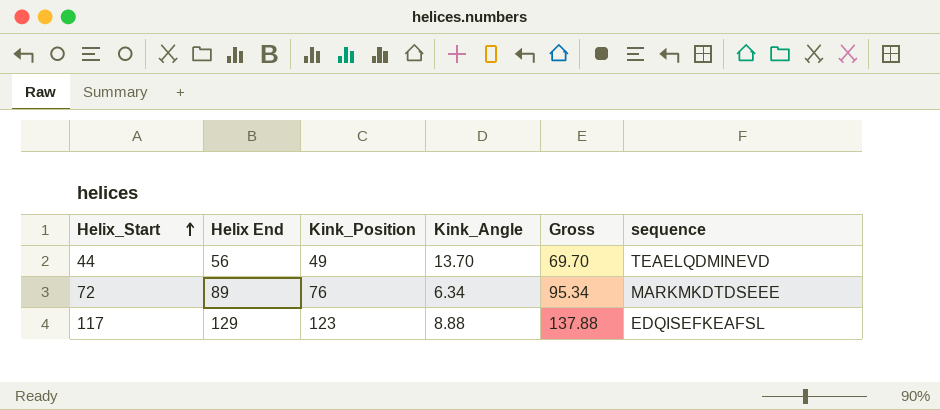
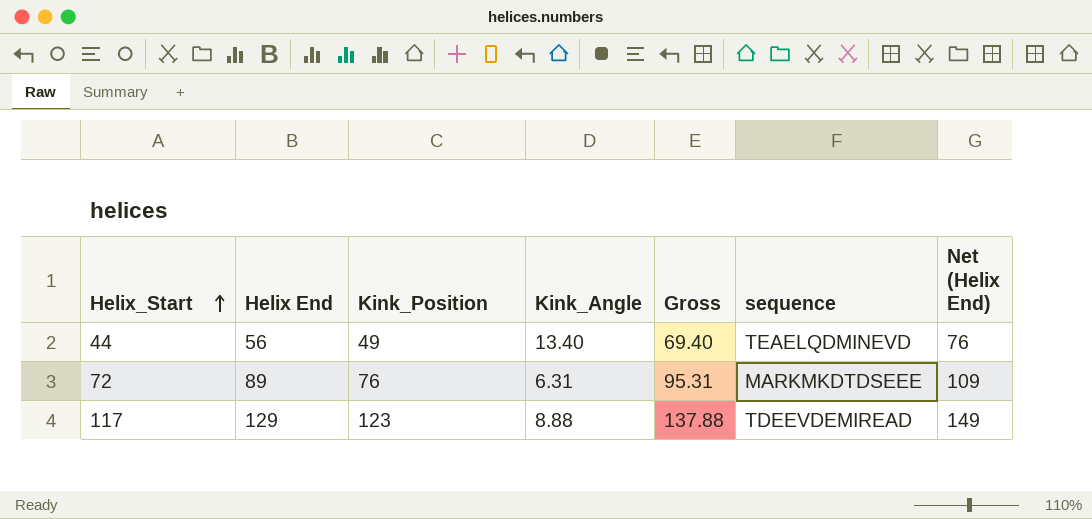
column Net (Helix End) | formula: none -> [Helix End] + 20
44 | Kink_Angle: 13.70 -> 13.40
44 | Gross: 69.70 -> 69.40
72 | Kink_Angle: 6.34 -> 6.31
72 | Gross: 95.34 -> 95.31
117 | sequence: EDQISEFKEAFSL -> TDEEVDEMIREAD

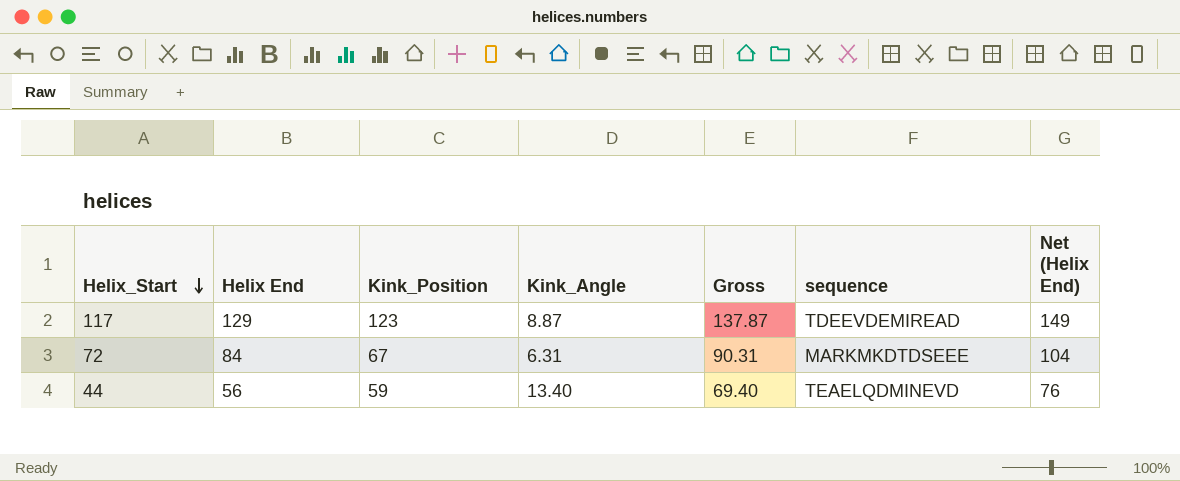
row order: Helix_Start ascending -> Helix_Start descending
117 | Kink_Angle: 8.88 -> 8.87
117 | Gross: 137.88 -> 137.87
72 | Helix End: 89 -> 84
72 | Kink_Position: 76 -> 67
72 | Gross: 95.31 -> 90.31
72 | Net (Helix End): 109 -> 104
44 | Kink_Position: 49 -> 59

